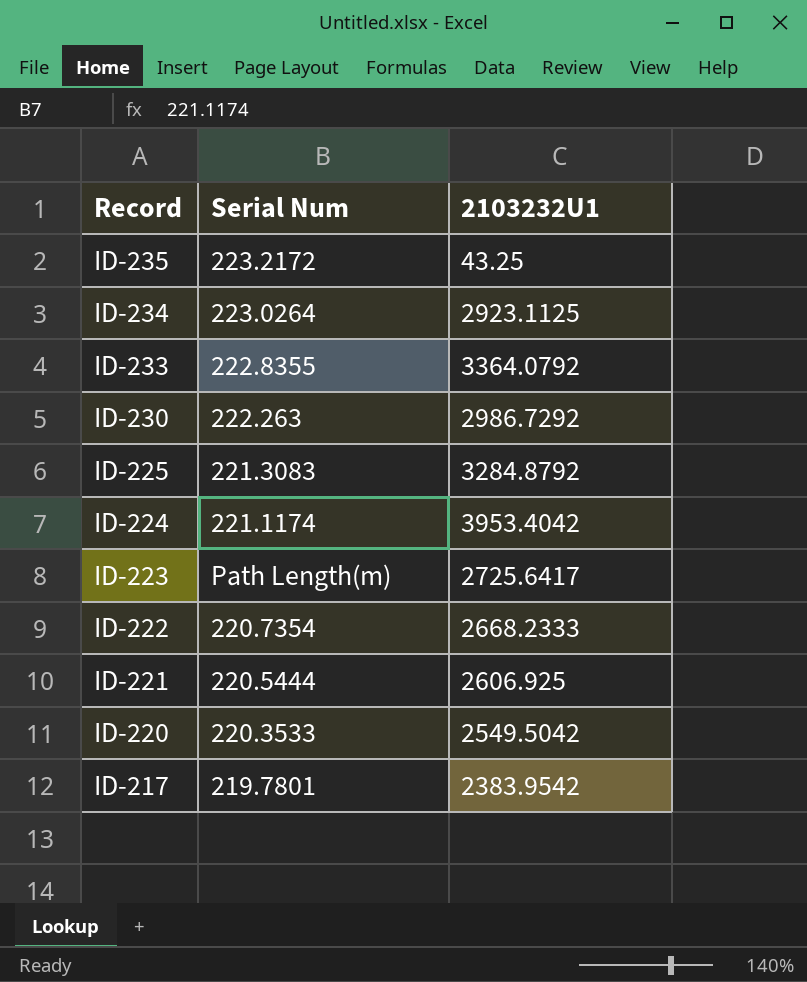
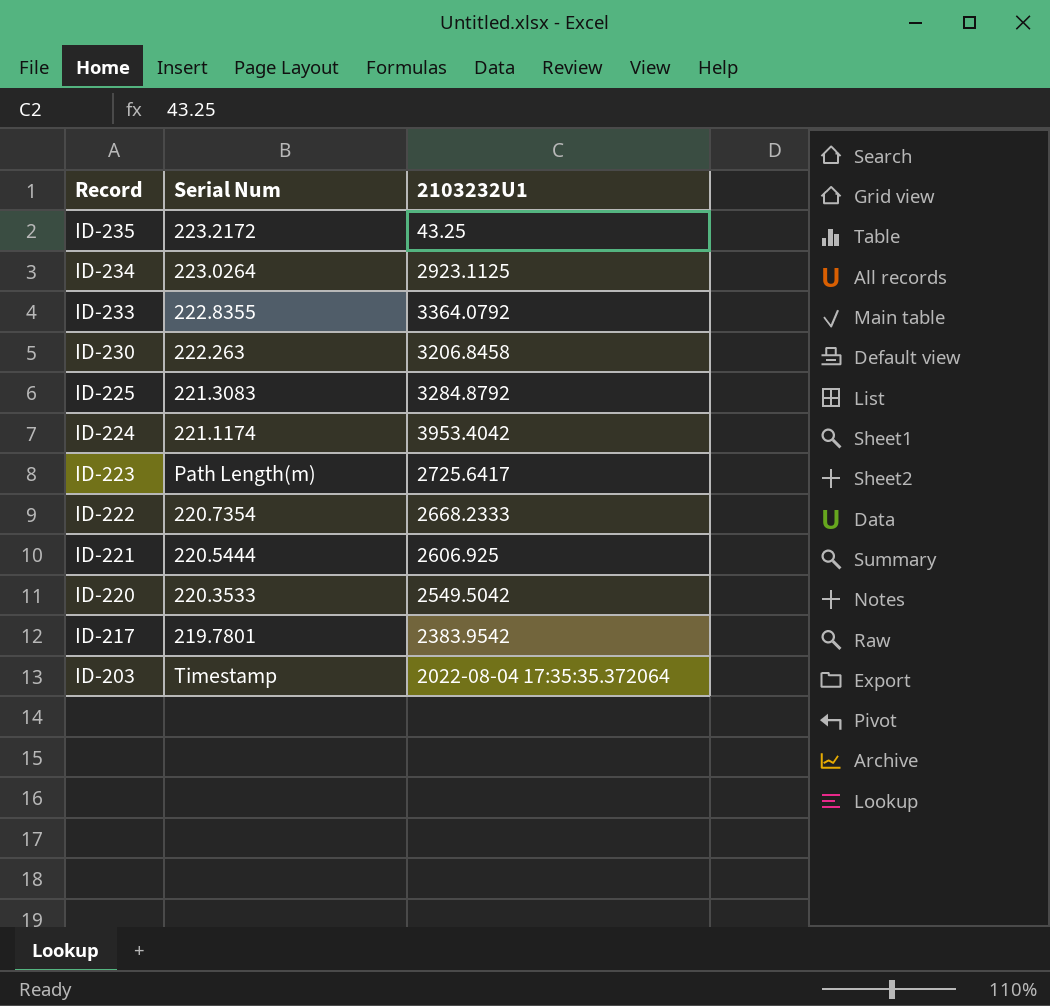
ID-230 | 2103232U1: 2986.7292 -> 3206.8458
row ID-203: none -> Timestamp | 2022-08-04 17:35:35.372064

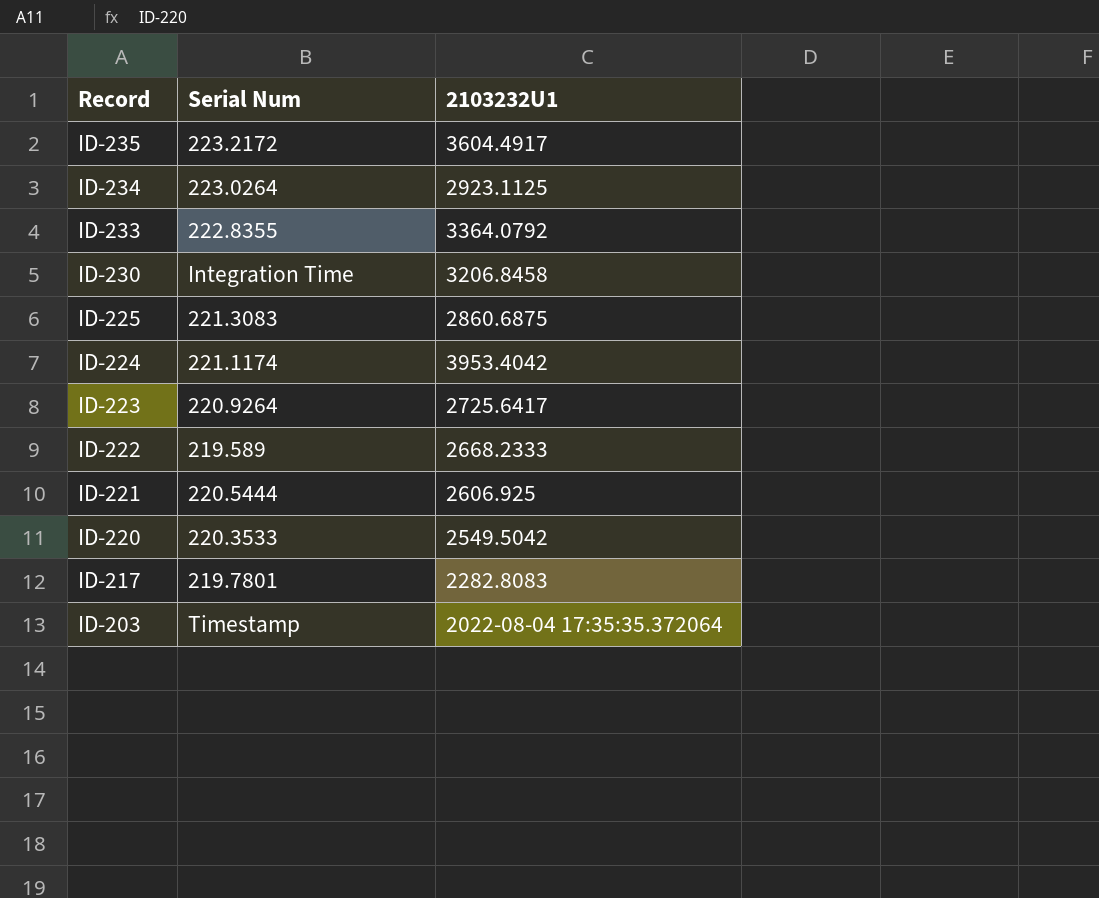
ID-235 | 2103232U1: 43.25 -> 3604.4917
ID-230 | Serial Num: 222.263 -> Integration Time
ID-225 | 2103232U1: 3284.8792 -> 2860.6875
ID-223 | Serial Num: Path Length(m) -> 220.9264
ID-222 | Serial Num: 220.7354 -> 219.589
ID-217 | 2103232U1: 2383.9542 -> 2282.8083

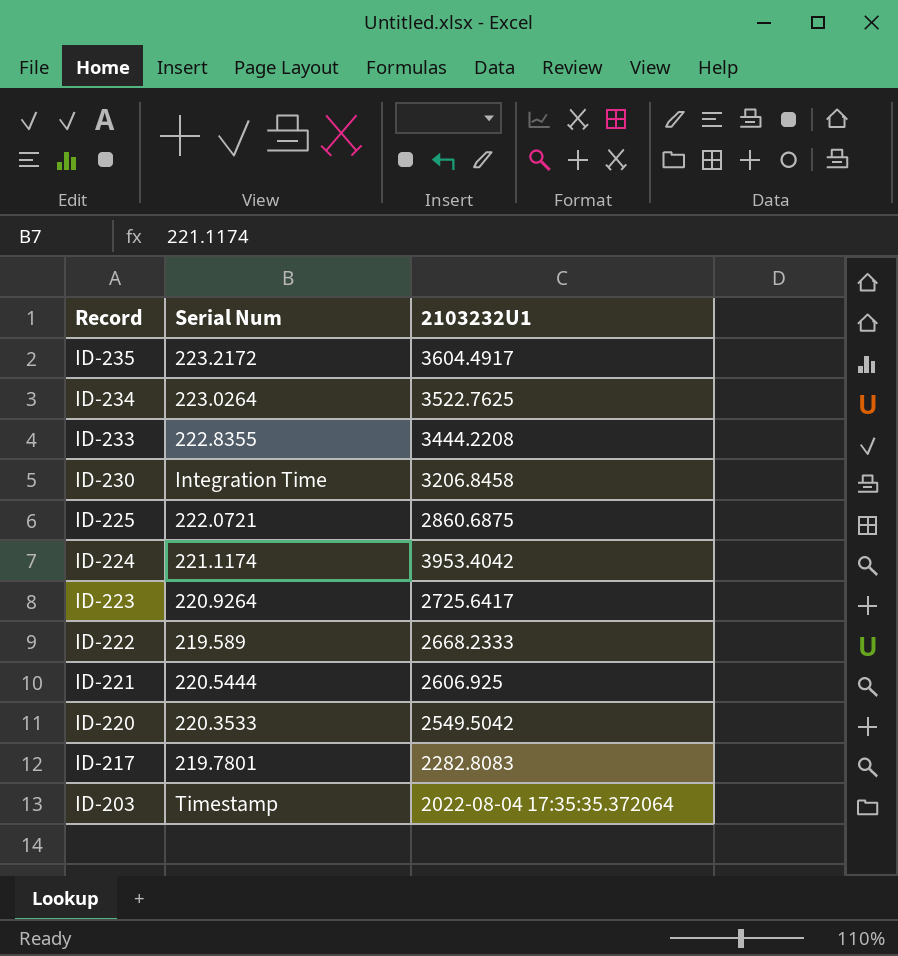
ID-234 | 2103232U1: 2923.1125 -> 3522.7625
ID-233 | 2103232U1: 3364.0792 -> 3444.2208
ID-225 | Serial Num: 221.3083 -> 222.0721

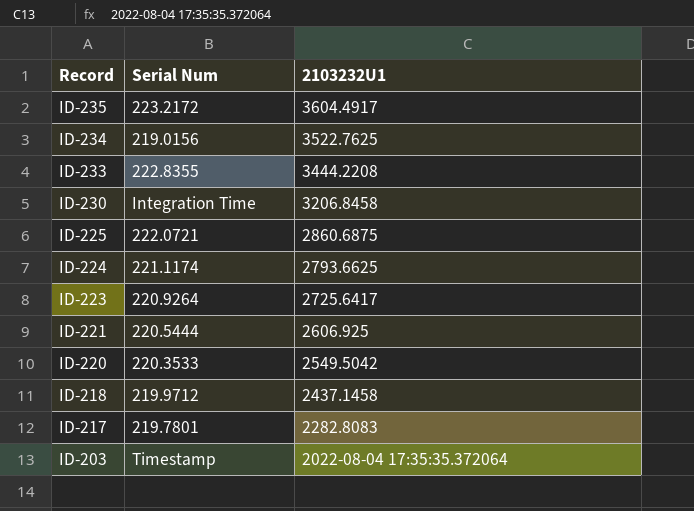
row ID-222: 219.589 | 2668.2333 -> none
ID-234 | Serial Num: 223.0264 -> 219.0156
ID-224 | 2103232U1: 3953.4042 -> 2793.6625
row ID-218: none -> 219.9712 | 2437.1458

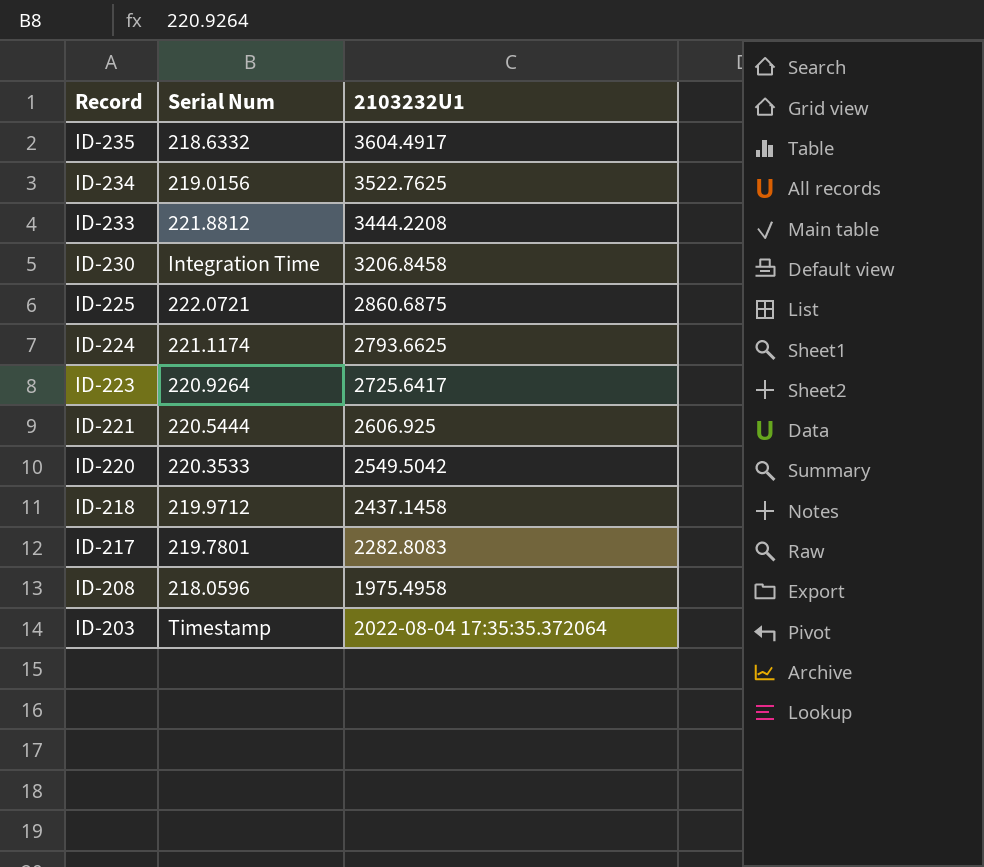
ID-235 | Serial Num: 223.2172 -> 218.6332
ID-233 | Serial Num: 222.8355 -> 221.8812
row ID-208: none -> 218.0596 | 1975.4958

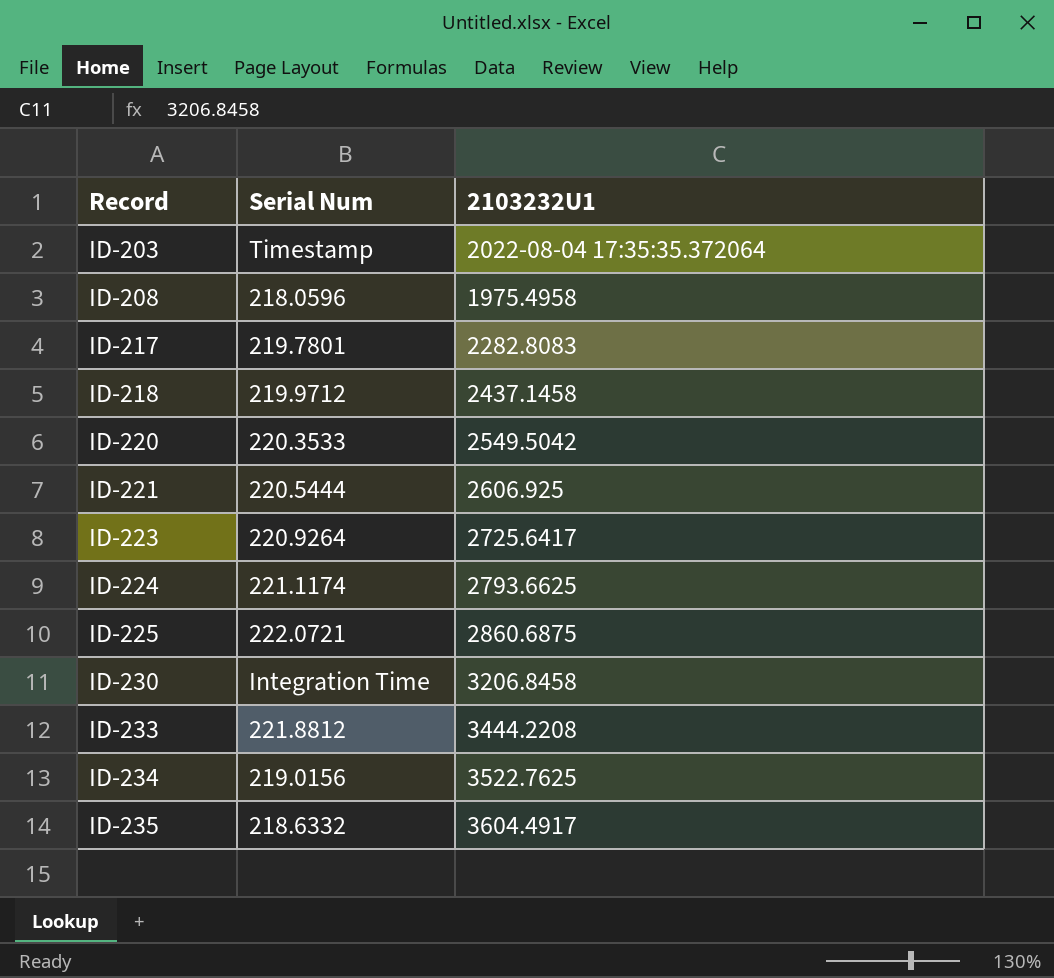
row order: Record descending -> Record ascending

